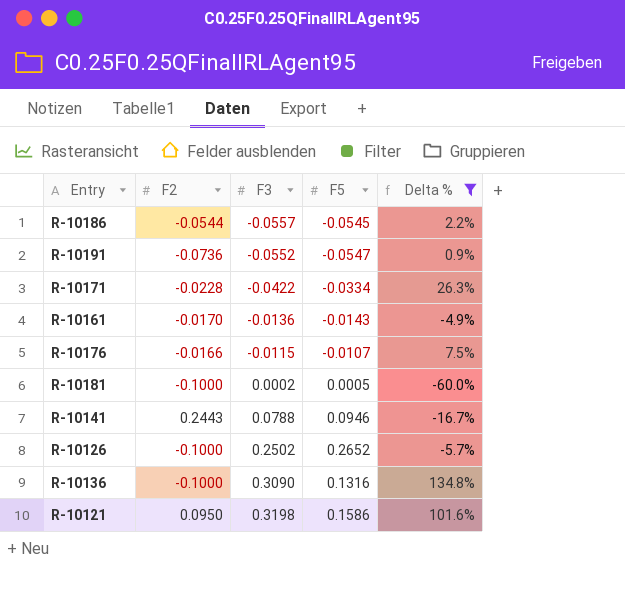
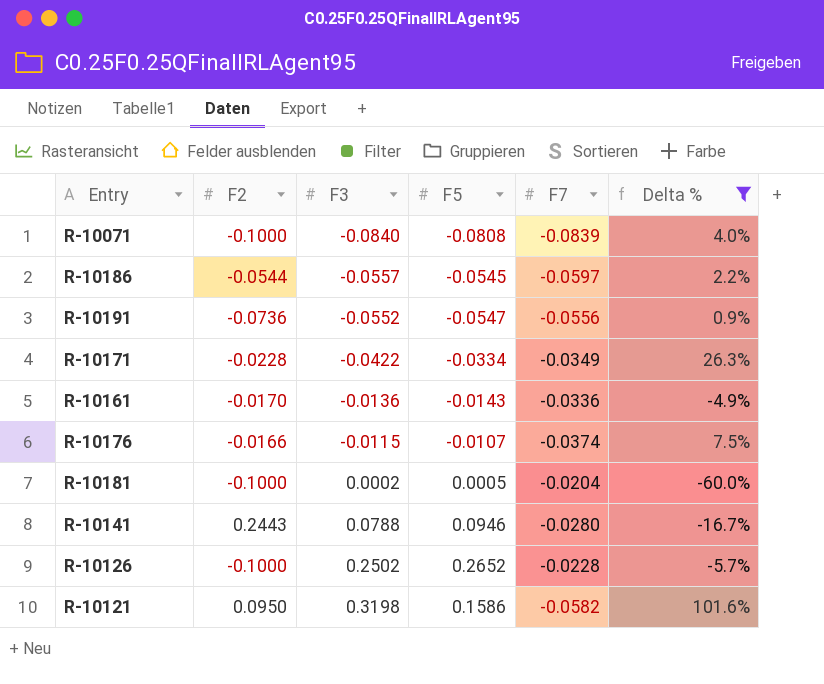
column F7 | position: none -> 5
row R-10136: -0.1000 | 0.3090 | 0.1316 | 134.8% -> none
row R-10071: none -> -0.1000 | -0.0840 | -0.0808 | -0.0839 | 4.0%

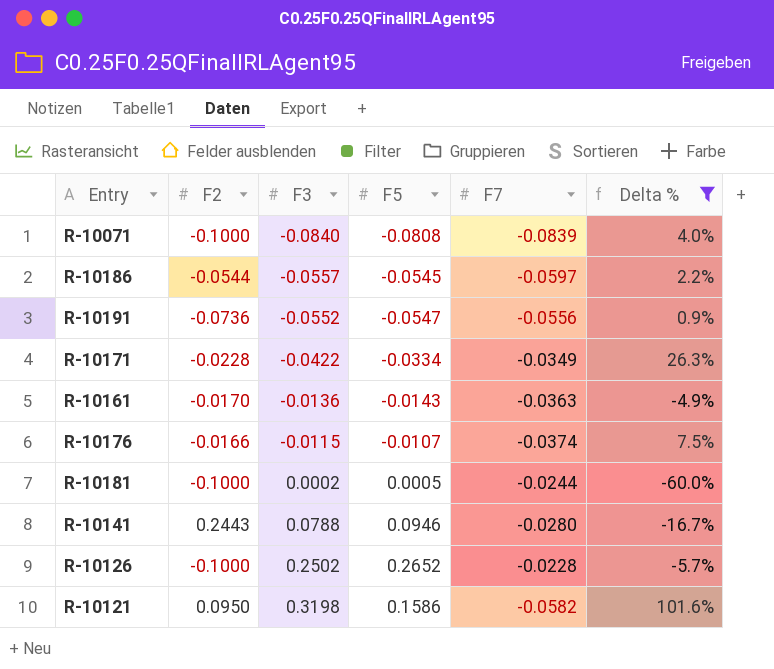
R-10161 | F7: -0.0336 -> -0.0363
R-10181 | F7: -0.0204 -> -0.0244

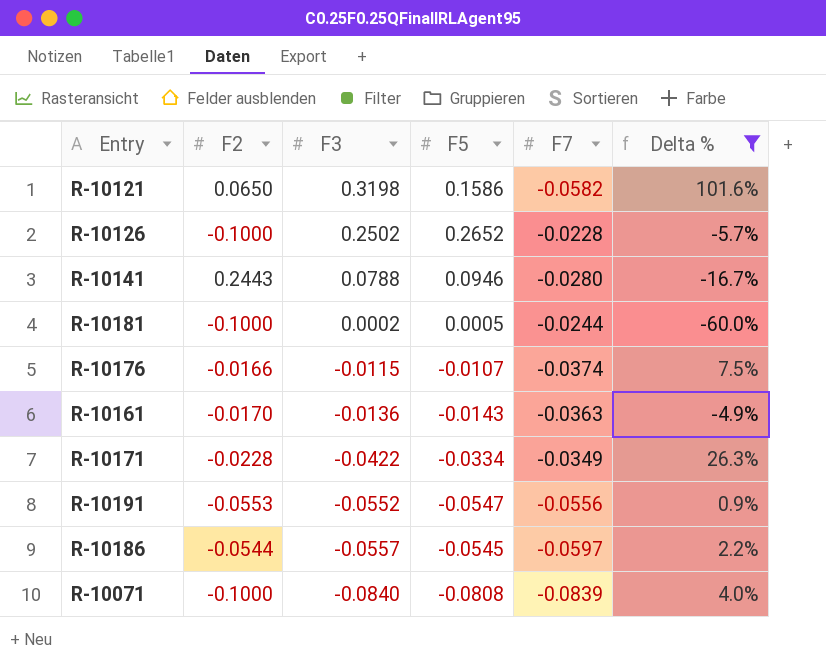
row order: F3 ascending -> F3 descending
R-10121 | F2: 0.0950 -> 0.0650
R-10191 | F2: -0.0736 -> -0.0553

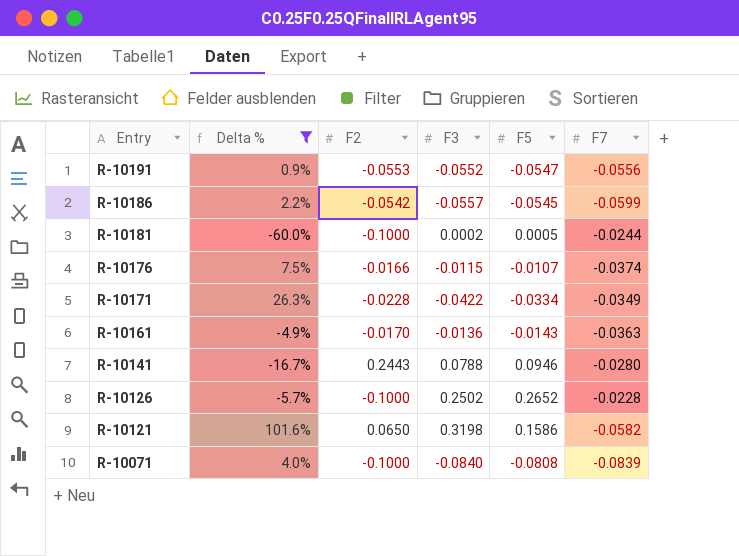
row order: F3 descending -> Entry descending
column Delta % | position: 6 -> 2
R-10186 | F2: -0.0544 -> -0.0542
R-10186 | F7: -0.0597 -> -0.0599

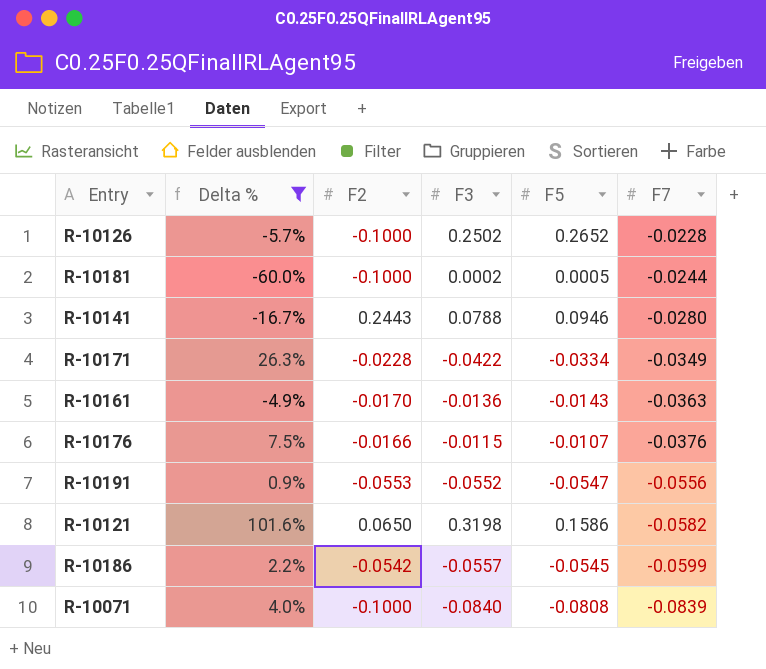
row order: Entry descending -> F7 descending
R-10176 | F7: -0.0374 -> -0.0376

